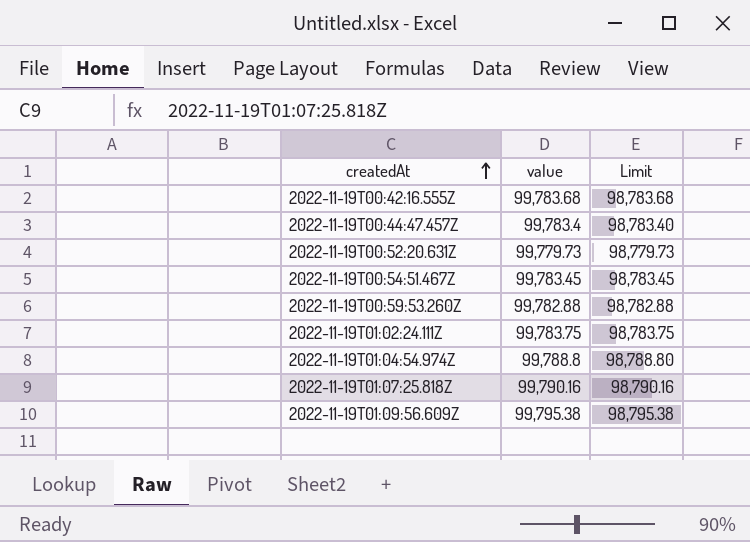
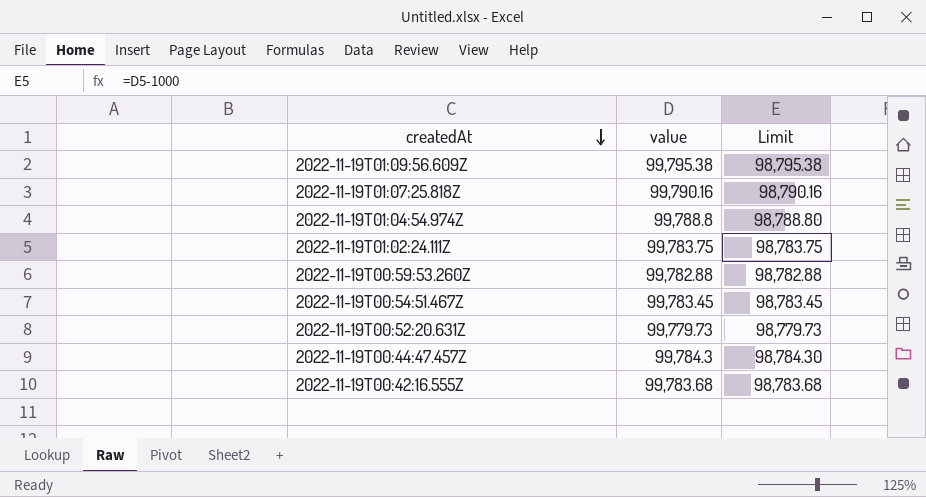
row order: createdAt ascending -> createdAt descending
2022-11-19T00:44:47.457Z | value: 99,783.4 -> 99,784.3
2022-11-19T00:44:47.457Z | Limit: 98,783.40 -> 98,784.30

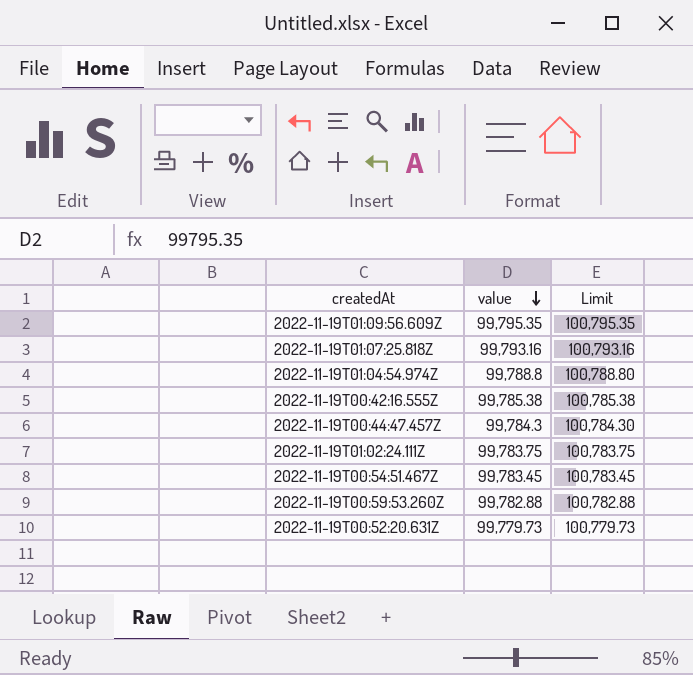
row order: createdAt descending -> value descending
column Limit | formula: [value] - 1000 -> [value] + 1000
2022-11-19T01:09:56.609Z | value: 99,795.38 -> 99,795.35
2022-11-19T01:07:25.818Z | value: 99,790.16 -> 99,793.16
2022-11-19T00:42:16.555Z | value: 99,783.68 -> 99,785.38

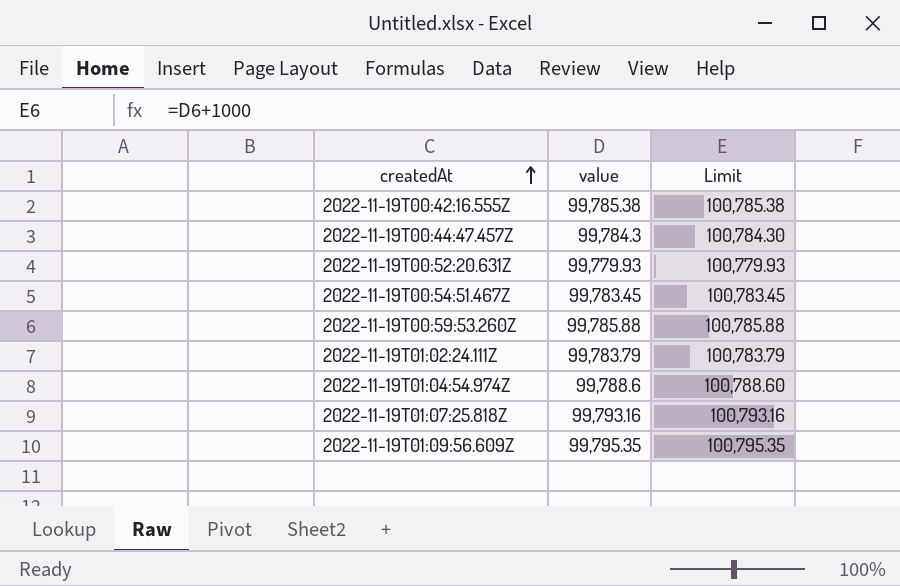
row order: value descending -> createdAt ascending
2022-11-19T00:52:20.631Z | value: 99,779.73 -> 99,779.93
2022-11-19T00:52:20.631Z | Limit: 100,779.73 -> 100,779.93
2022-11-19T00:59:53.260Z | value: 99,782.88 -> 99,785.88
2022-11-19T00:59:53.260Z | Limit: 100,782.88 -> 100,785.88
2022-11-19T01:02:24.111Z | value: 99,783.75 -> 99,783.79
2022-11-19T01:02:24.111Z | Limit: 100,783.75 -> 100,783.79
2022-11-19T01:04:54.974Z | value: 99,788.8 -> 99,788.6
2022-11-19T01:04:54.974Z | Limit: 100,788.80 -> 100,788.60

